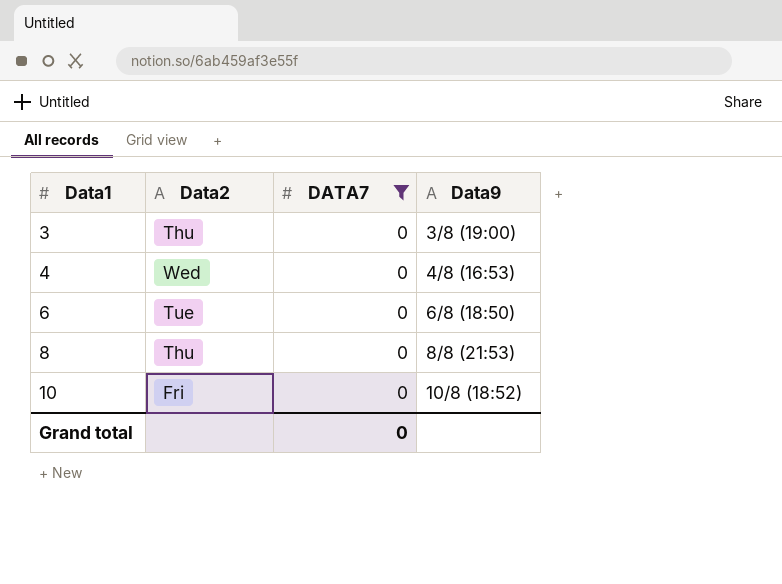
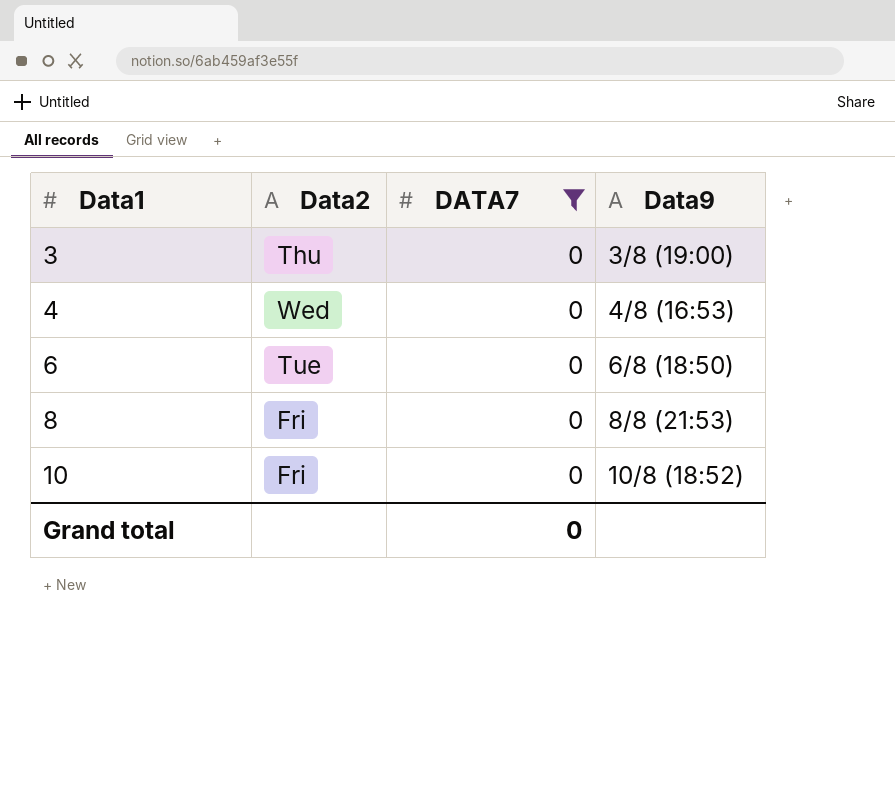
8 | Data2: Thu -> Fri

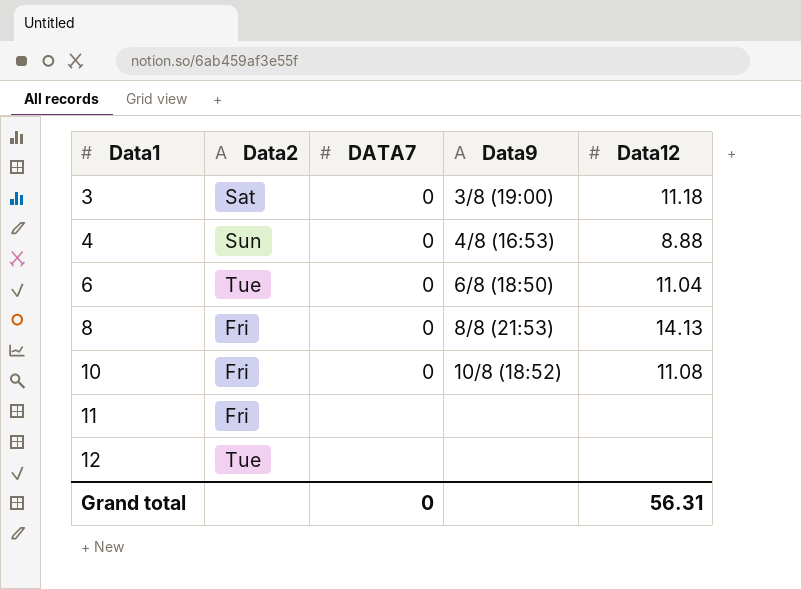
filter: DATA7 = 0 -> none
column Data12 | position: none -> 5
3 | Data2: Thu -> Sat
4 | Data2: Wed -> Sun

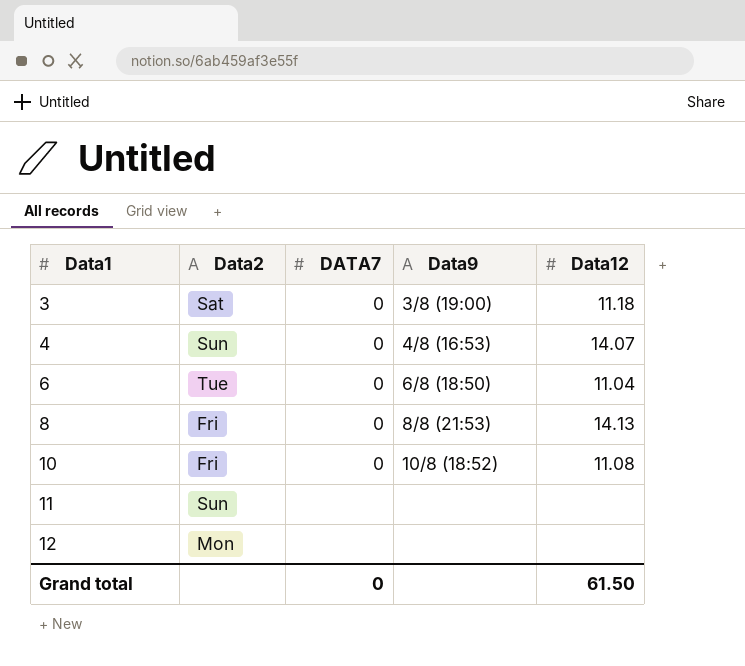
4 | Data12: 8.88 -> 14.07
11 | Data2: Fri -> Sun
12 | Data2: Tue -> Mon
Grand total | Data12: 56.31 -> 61.50

